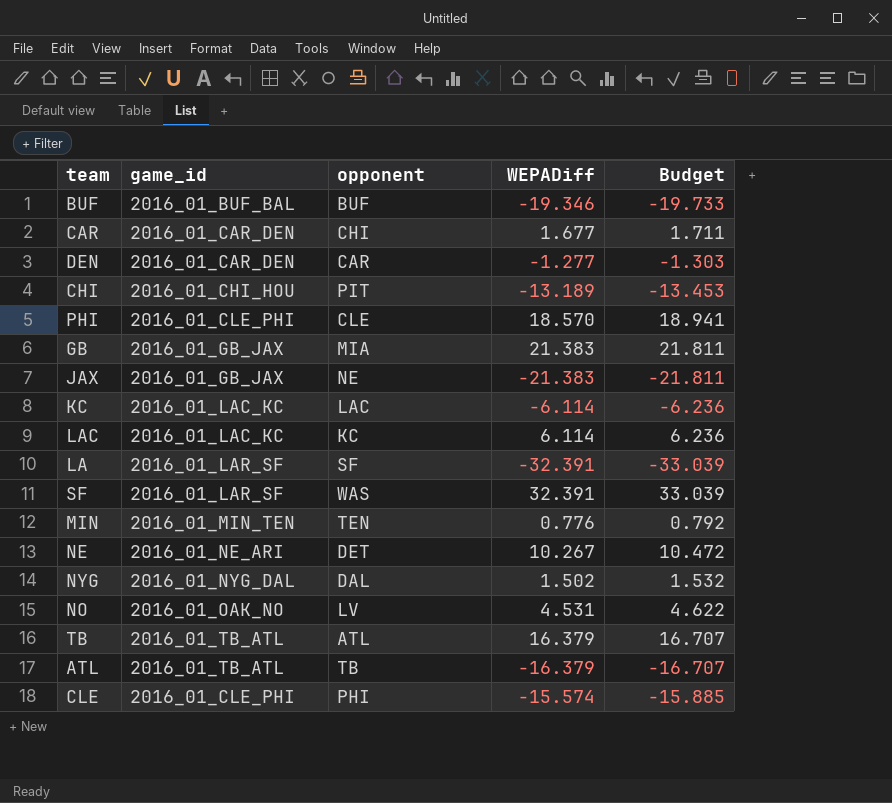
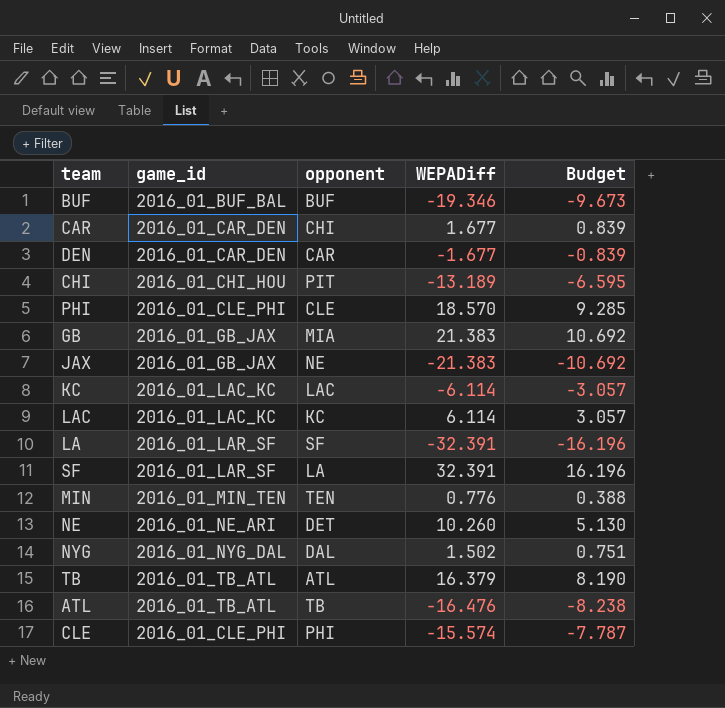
column Budget | formula: [WEPADiff] * 1.02 -> [WEPADiff] * 0.5
row NO: 2016_01_OAK_NO | LV | 4.531 | 4.622 -> none
DEN | WEPADiff: -1.277 -> -1.677
SF | opponent: WAS -> LA
NE | WEPADiff: 10.267 -> 10.260
ATL | WEPADiff: -16.379 -> -16.476

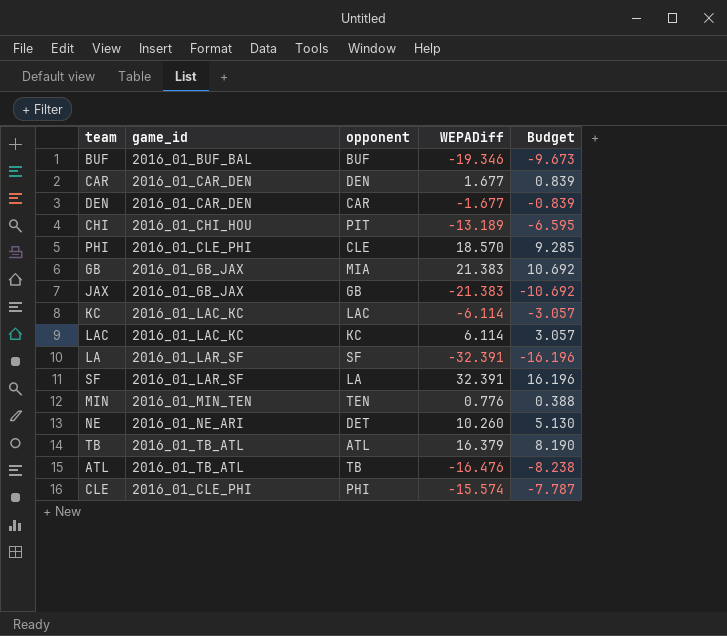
row NYG: 2016_01_NYG_DAL | DAL | 1.502 | 0.751 -> none
CAR | opponent: CHI -> DEN
JAX | opponent: NE -> GB

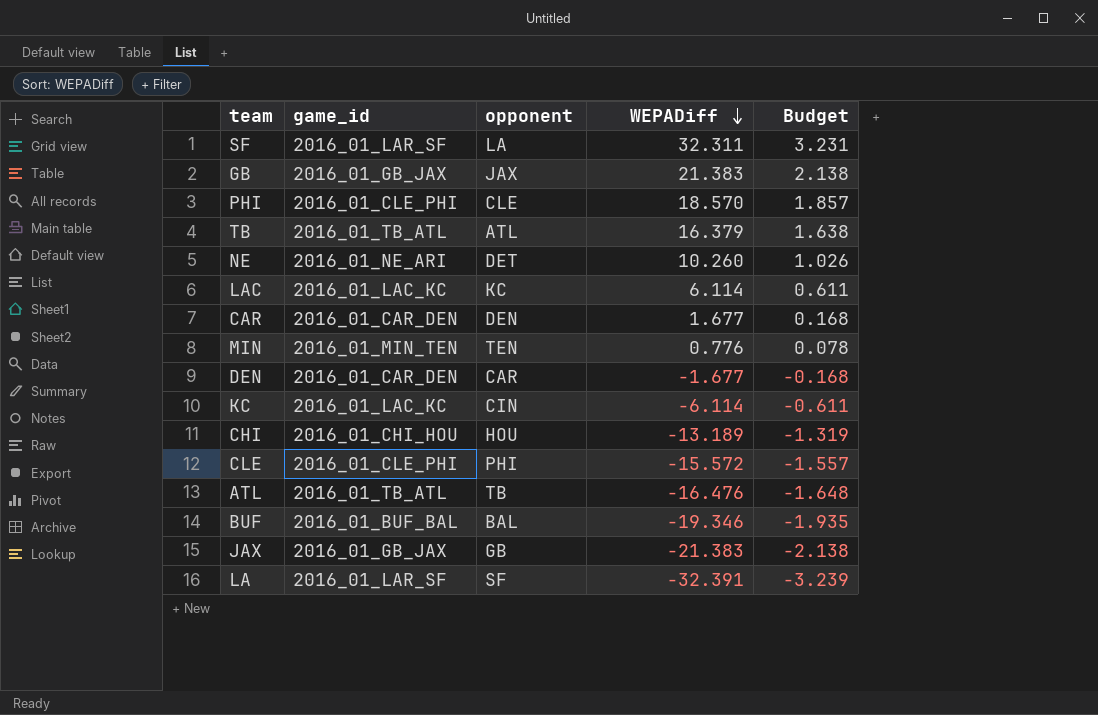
row order: none -> WEPADiff descending
column Budget | formula: [WEPADiff] * 0.5 -> [WEPADiff] * 0.1
SF | WEPADiff: 32.391 -> 32.311
GB | opponent: MIA -> JAX
KC | opponent: LAC -> CIN
CHI | opponent: PIT -> HOU
CLE | WEPADiff: -15.574 -> -15.572
BUF | opponent: BUF -> BAL

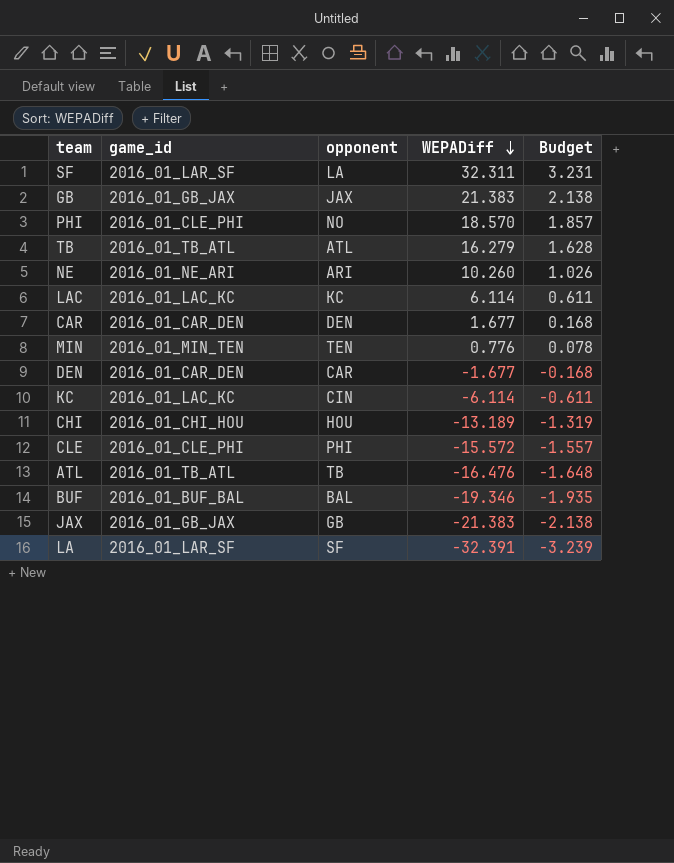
PHI | opponent: CLE -> NO
TB | WEPADiff: 16.379 -> 16.279
TB | Budget: 1.638 -> 1.628
NE | opponent: DET -> ARI

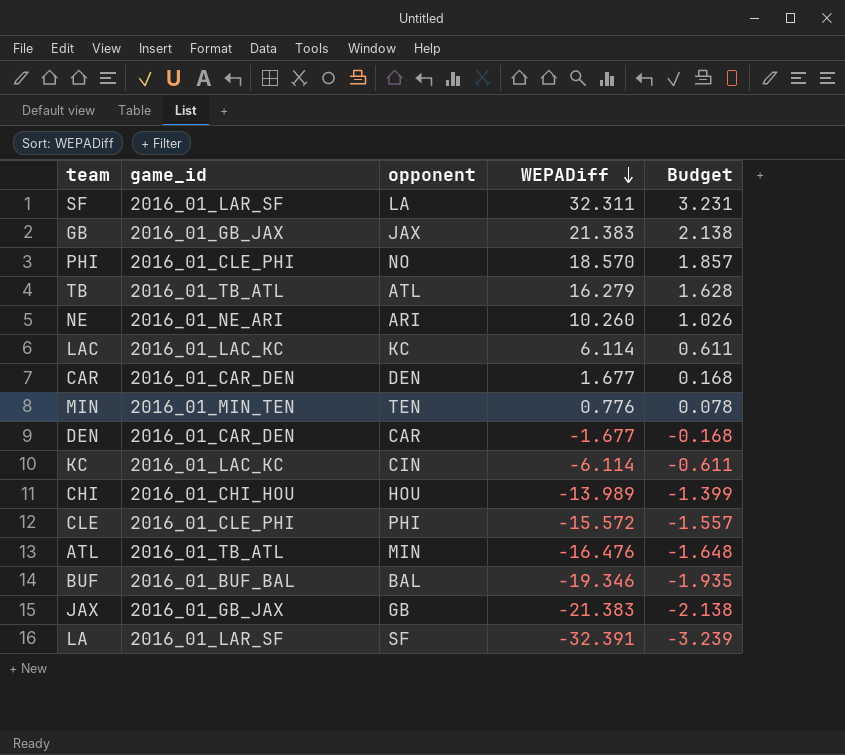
CHI | WEPADiff: -13.189 -> -13.989
CHI | Budget: -1.319 -> -1.399
ATL | opponent: TB -> MIN

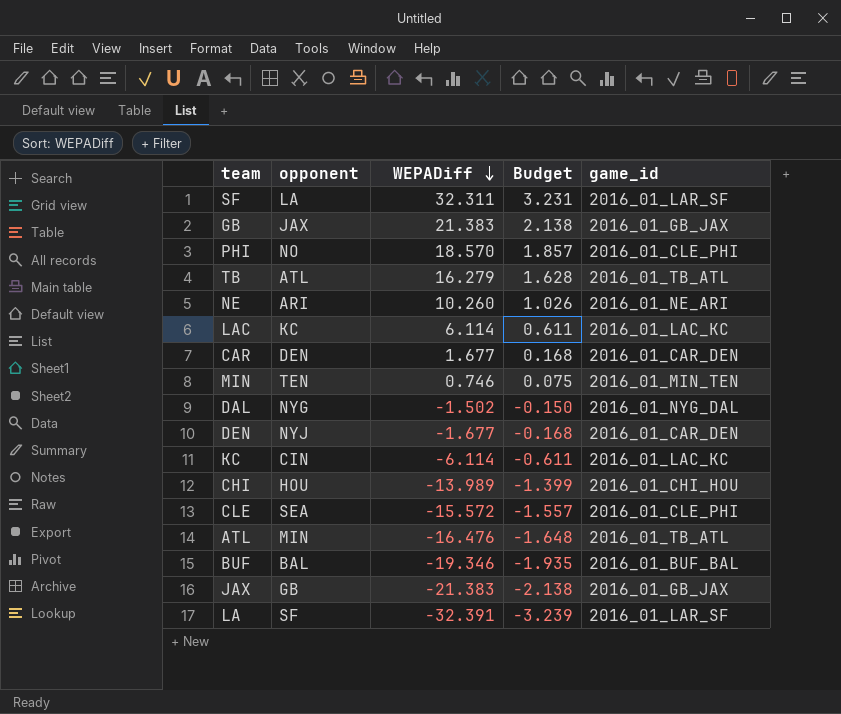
column game_id | position: 2 -> 5
MIN | WEPADiff: 0.776 -> 0.746
MIN | Budget: 0.078 -> 0.075
row DAL: none -> NYG | -1.502 | -0.150 | 2016_01_NYG_DAL
DEN | opponent: CAR -> NYJ
CLE | opponent: PHI -> SEA

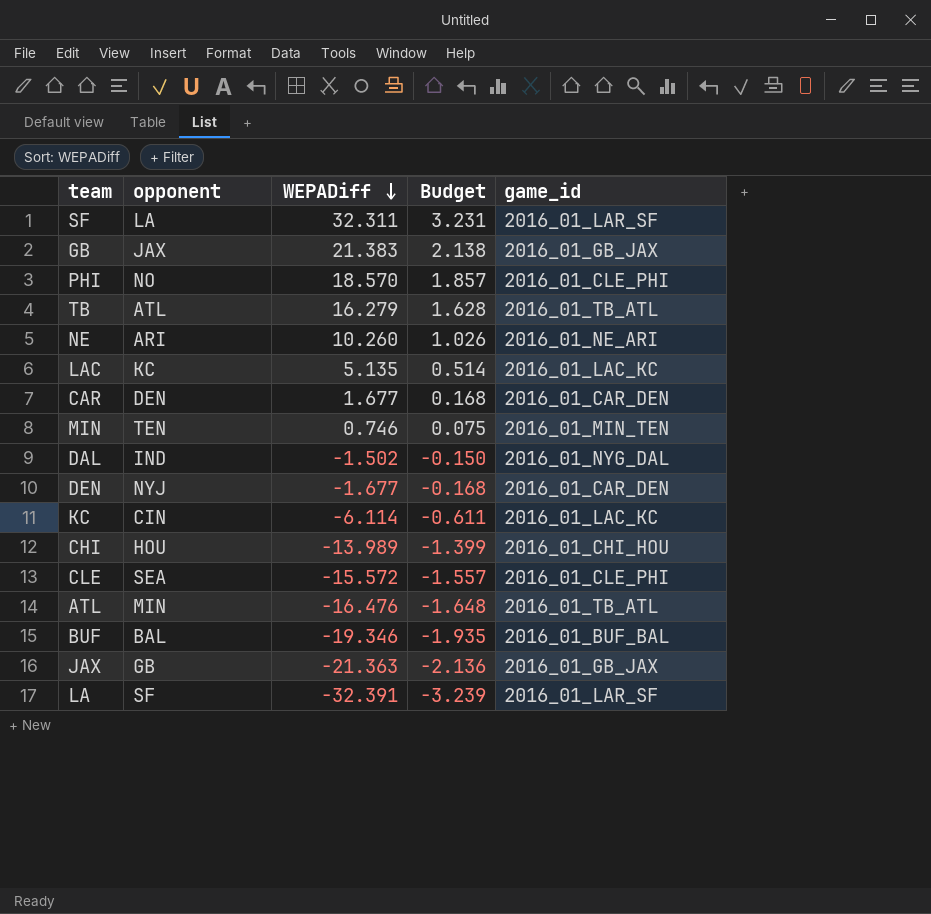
LAC | WEPADiff: 6.114 -> 5.135
LAC | Budget: 0.611 -> 0.514
DAL | opponent: NYG -> IND
JAX | WEPADiff: -21.383 -> -21.363
JAX | Budget: -2.138 -> -2.136

